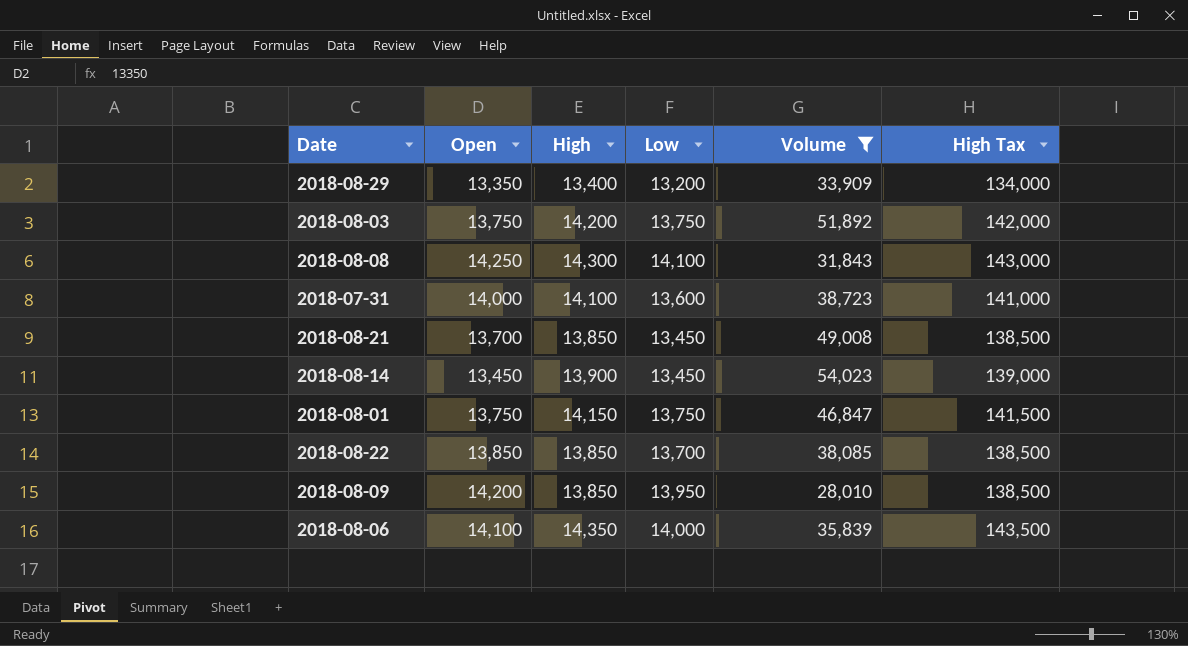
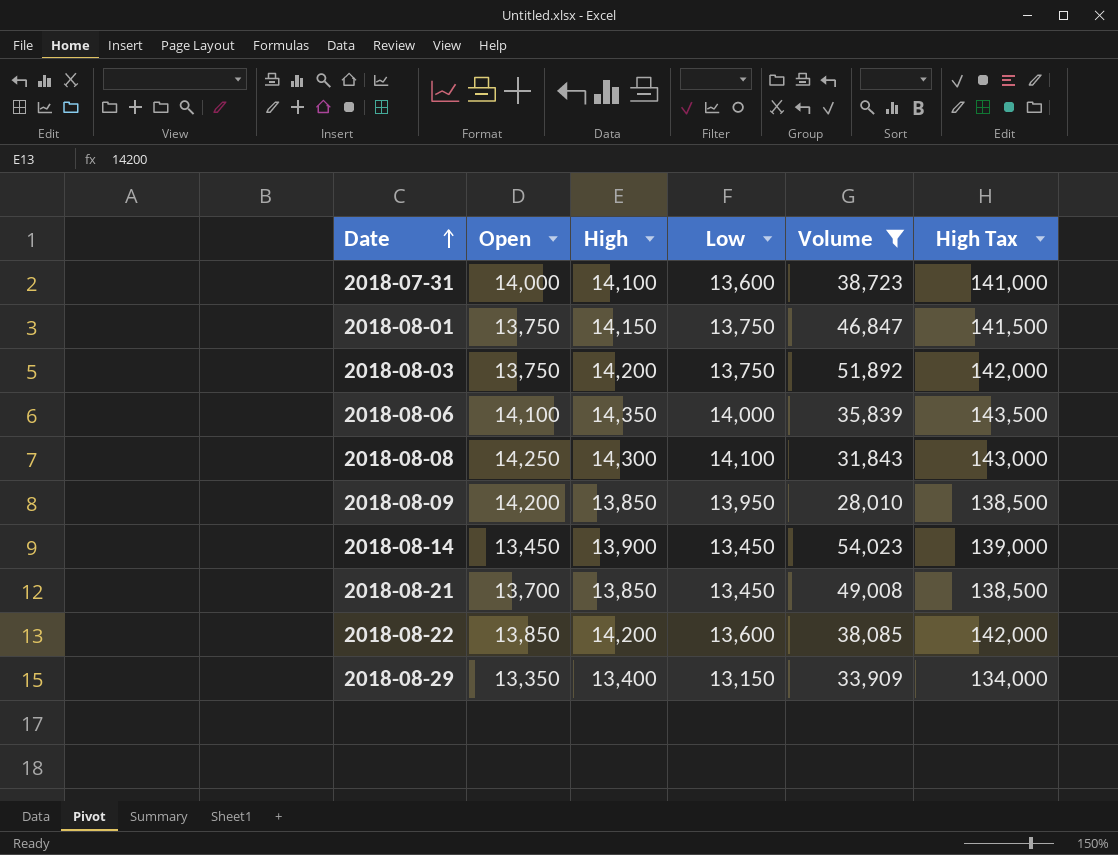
row order: none -> Date ascending
2018-08-22 | High: 13,850 -> 14,200
2018-08-22 | Low: 13,700 -> 13,600
2018-08-22 | High Tax: 138,500 -> 142,000
2018-08-29 | Low: 13,200 -> 13,150

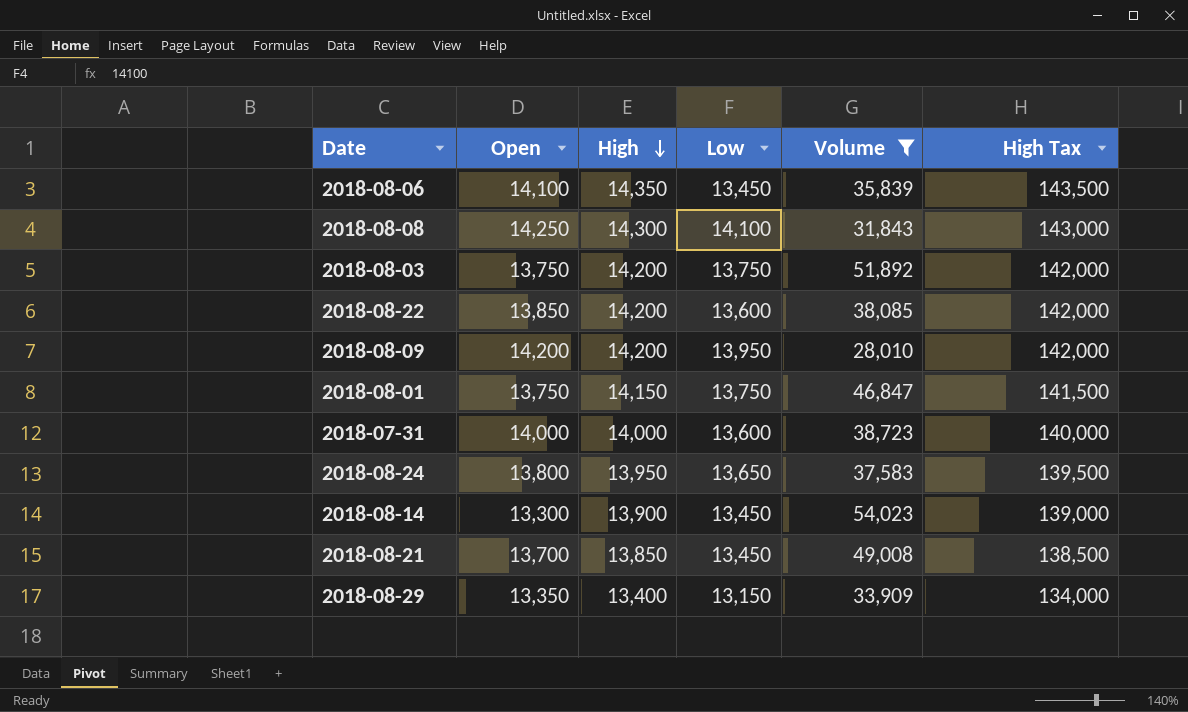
row order: Date ascending -> High descending
2018-08-06 | Low: 14,000 -> 13,450
2018-08-09 | High: 13,850 -> 14,200
2018-08-09 | High Tax: 138,500 -> 142,000
2018-07-31 | High: 14,100 -> 14,000
2018-07-31 | High Tax: 141,000 -> 140,000
row 2018-08-24: none -> 13,800 | 13,950 | 13,650 | 37,583 | 139,500
2018-08-14 | Open: 13,450 -> 13,300

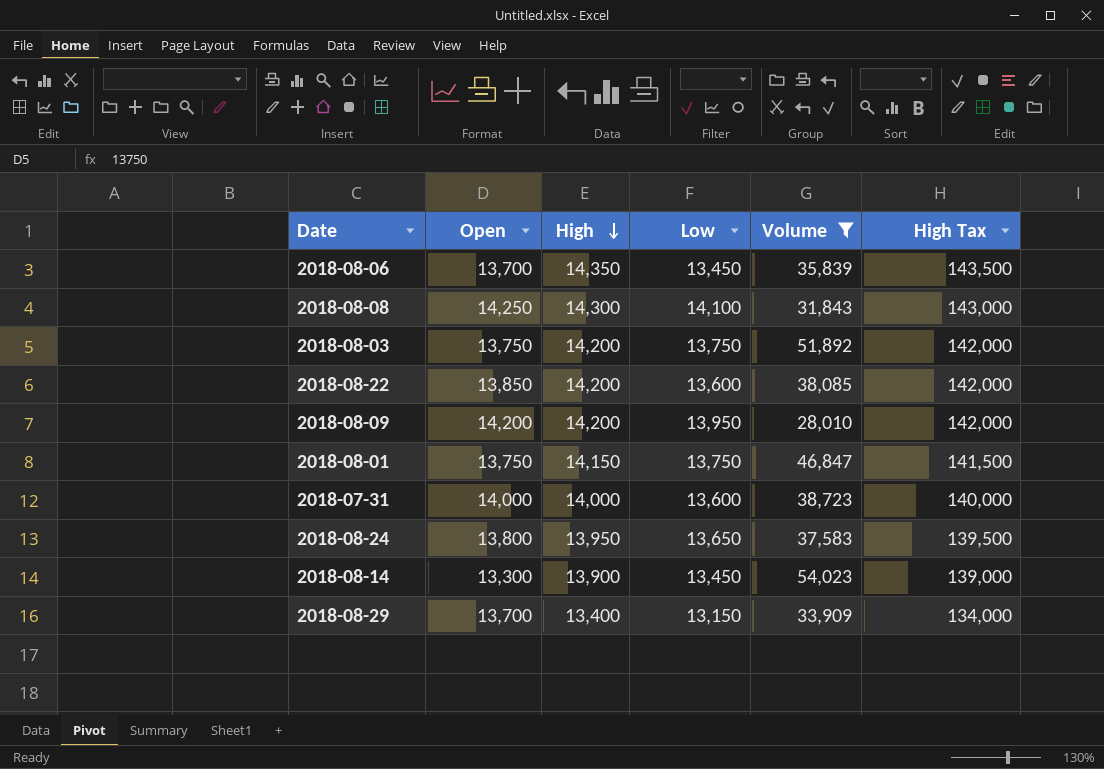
row 2018-08-21: 13,700 | 13,850 | 13,450 | 49,008 | 138,500 -> none
2018-08-06 | Open: 14,100 -> 13,700
2018-08-29 | Open: 13,350 -> 13,700

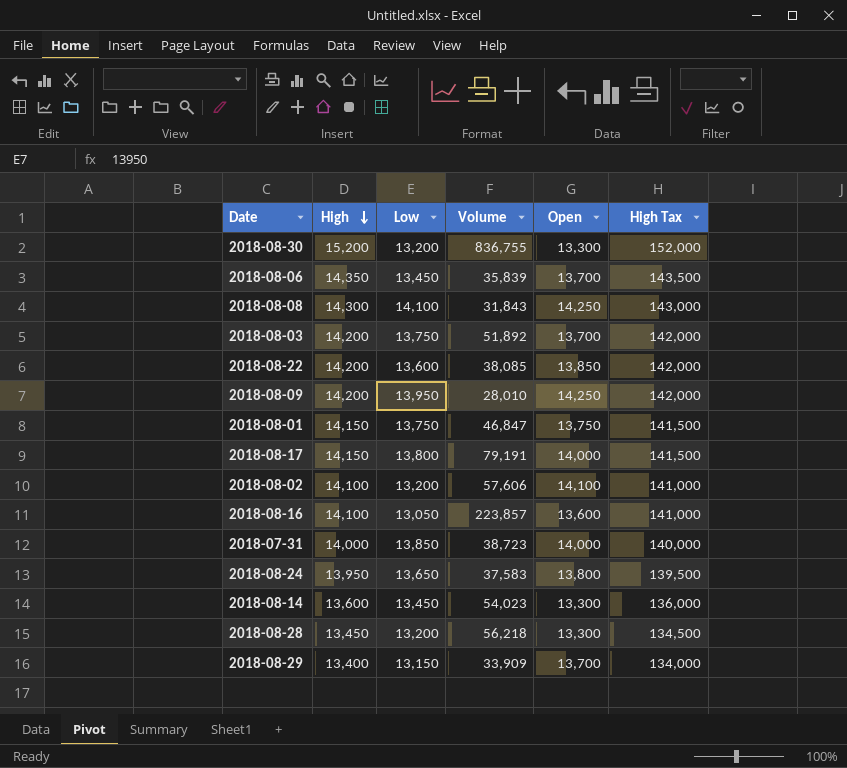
filter: Volume <= 54,023 -> none
column Open | position: 2 -> 5
2018-08-03 | Open: 13,750 -> 13,700
2018-08-09 | Open: 14,200 -> 14,250
2018-07-31 | Low: 13,600 -> 13,850
2018-08-14 | High: 13,900 -> 13,600
2018-08-14 | High Tax: 139,000 -> 136,000

